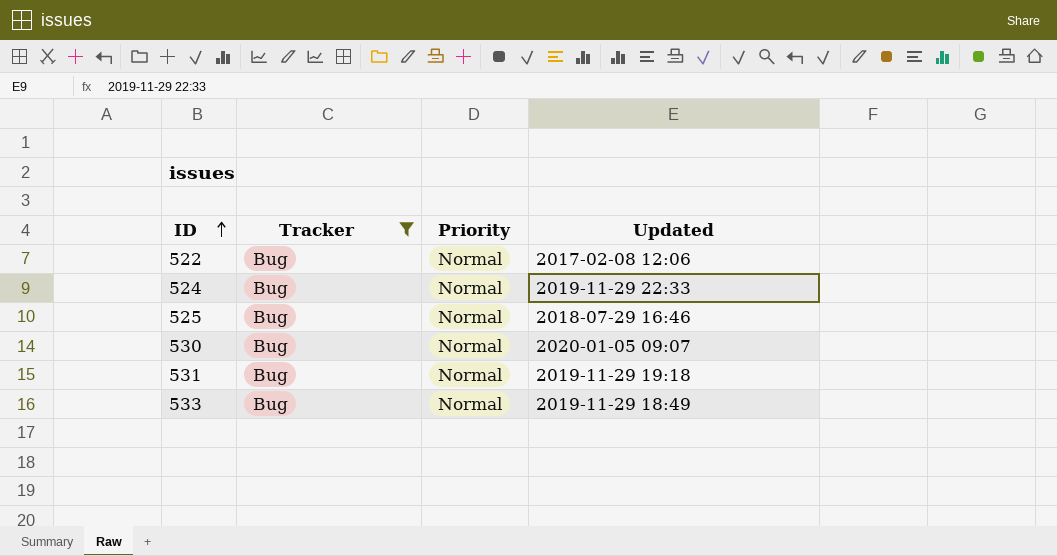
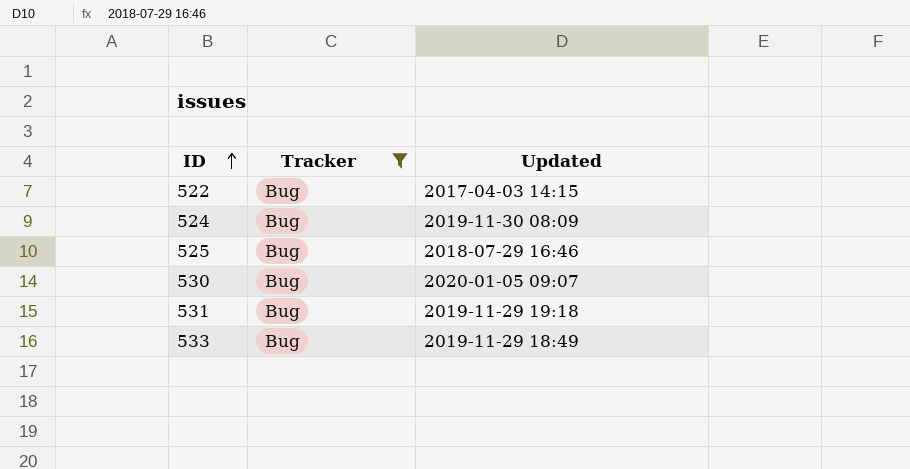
column Priority | position: 3 -> none
522 | Updated: 2017-02-08 12:06 -> 2017-04-03 14:15
524 | Updated: 2019-11-29 22:33 -> 2019-11-30 08:09

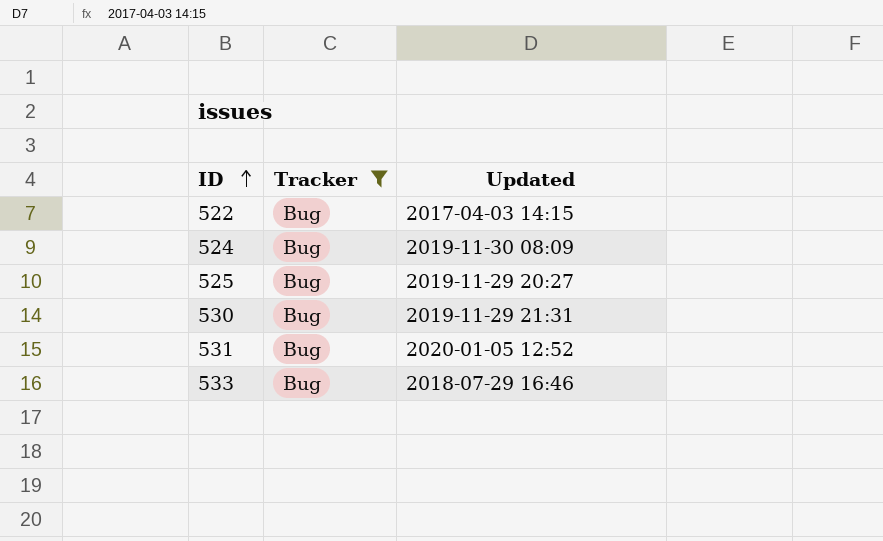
525 | Updated: 2018-07-29 16:46 -> 2019-11-29 20:27
530 | Updated: 2020-01-05 09:07 -> 2019-11-29 21:31
531 | Updated: 2019-11-29 19:18 -> 2020-01-05 12:52
533 | Updated: 2019-11-29 18:49 -> 2018-07-29 16:46

